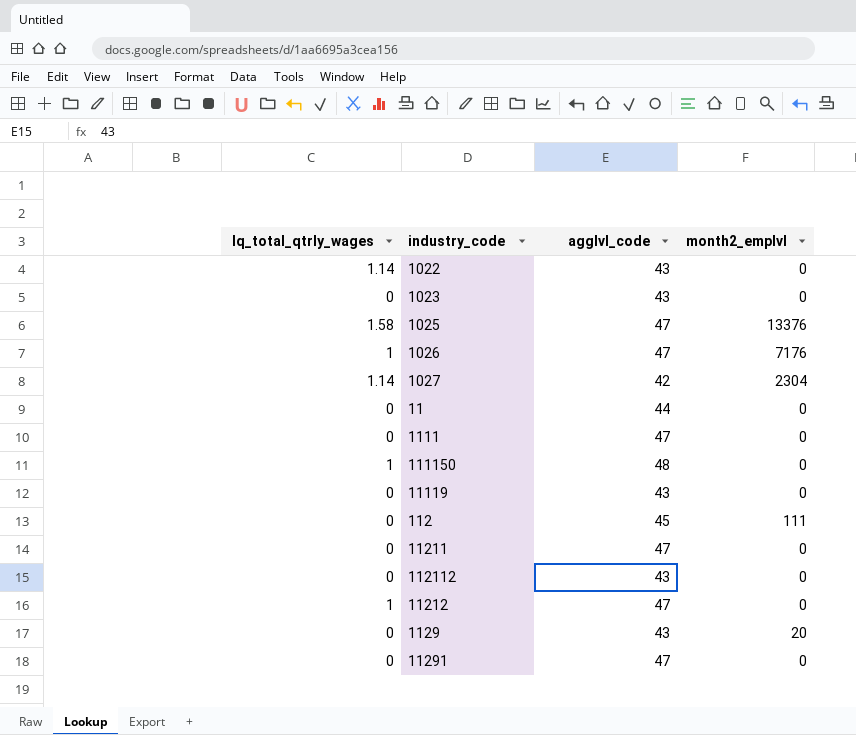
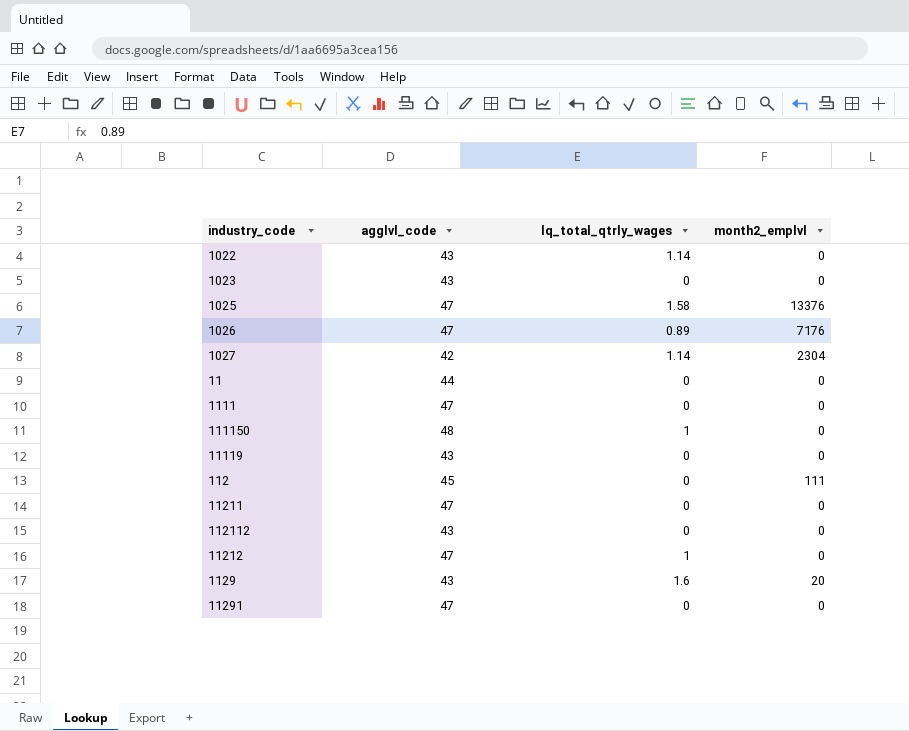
column lq_total_qtrly_wages | position: 1 -> 3
1026 | lq_total_qtrly_wages: 1 -> 0.89
1129 | lq_total_qtrly_wages: 0 -> 1.6

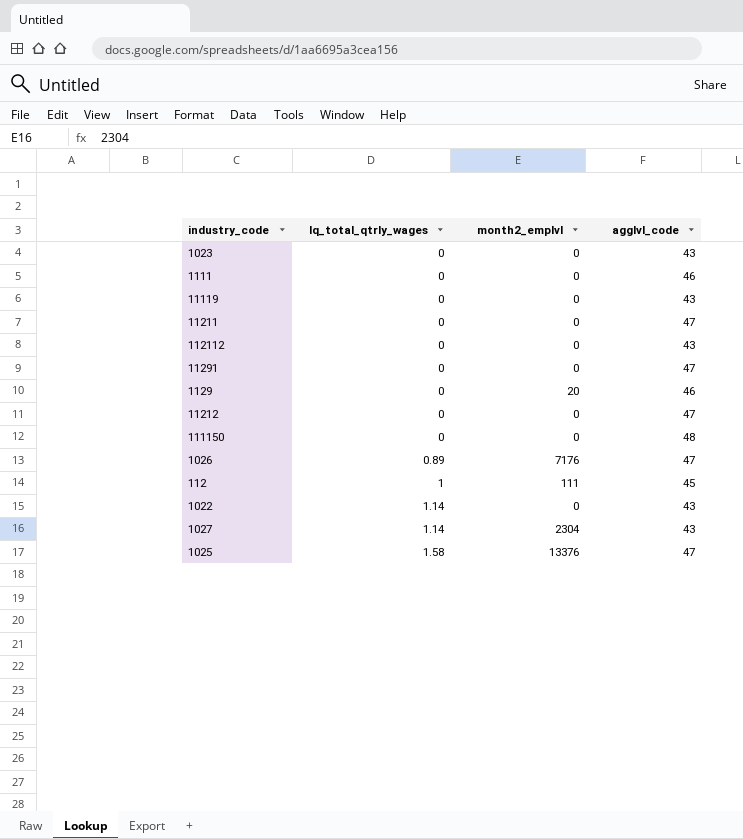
row order: none -> lq_total_qtrly_wages ascending
column agglvl_code | position: 2 -> 4
row 11: 44 | 0 | 0 -> none
1111 | agglvl_code: 47 -> 46
1129 | lq_total_qtrly_wages: 1.6 -> 0
1129 | agglvl_code: 43 -> 46
11212 | lq_total_qtrly_wages: 1 -> 0
111150 | lq_total_qtrly_wages: 1 -> 0
112 | lq_total_qtrly_wages: 0 -> 1
1027 | agglvl_code: 42 -> 43

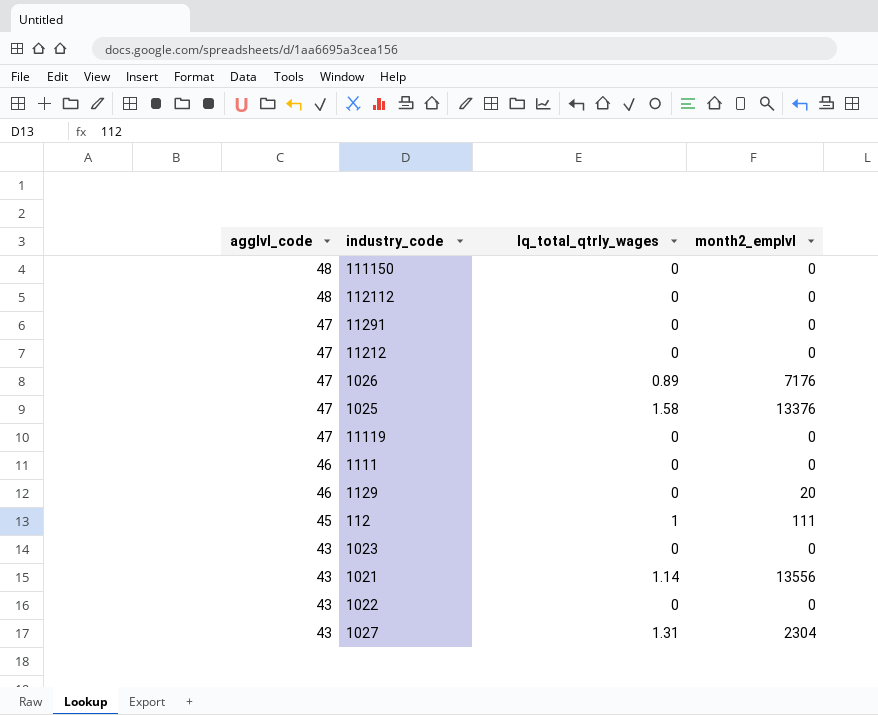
row order: lq_total_qtrly_wages ascending -> agglvl_code descending
column agglvl_code | position: 4 -> 1
row 11211: 0 | 0 | 47 -> none
112112 | agglvl_code: 43 -> 48
11119 | agglvl_code: 43 -> 47
row 1021: none -> 43 | 1.14 | 13556
1022 | lq_total_qtrly_wages: 1.14 -> 0
1027 | lq_total_qtrly_wages: 1.14 -> 1.31

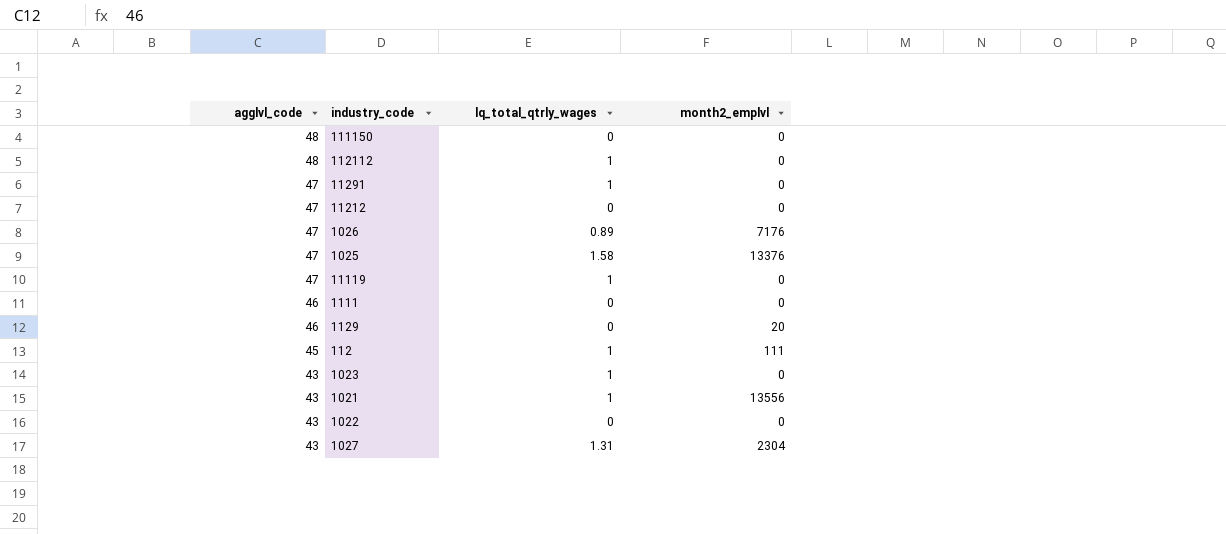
112112 | lq_total_qtrly_wages: 0 -> 1
11291 | lq_total_qtrly_wages: 0 -> 1
11119 | lq_total_qtrly_wages: 0 -> 1
1023 | lq_total_qtrly_wages: 0 -> 1
1021 | lq_total_qtrly_wages: 1.14 -> 1

